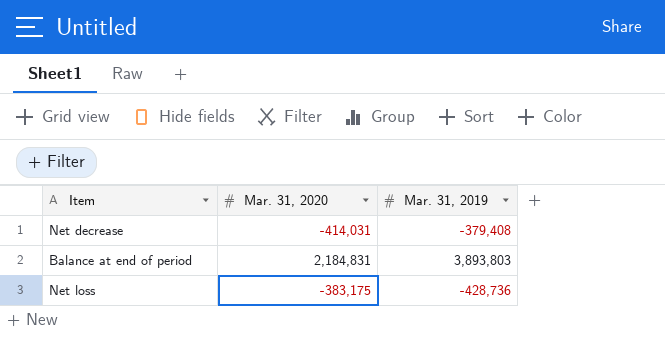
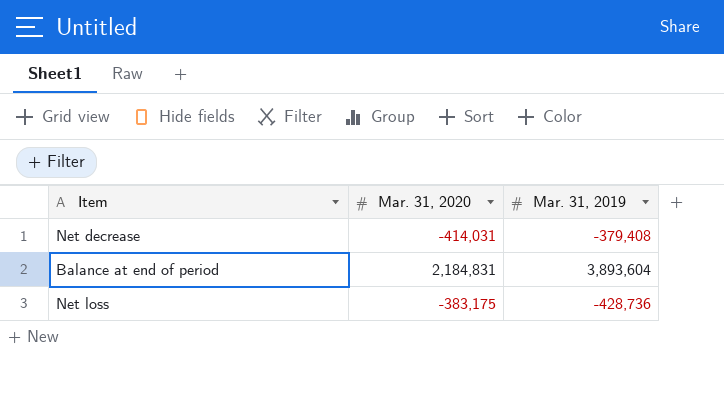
Balance at end of period | Mar. 31, 2019: 3,893,803 -> 3,893,604

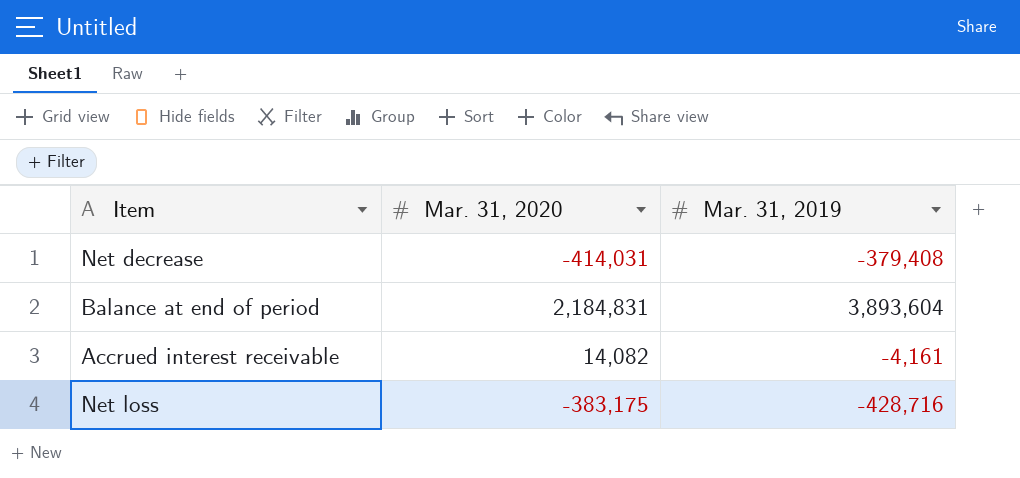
row Accrued interest receivable: none -> 14,082 | -4,161
Net loss | Mar. 31, 2019: -428,736 -> -428,716

